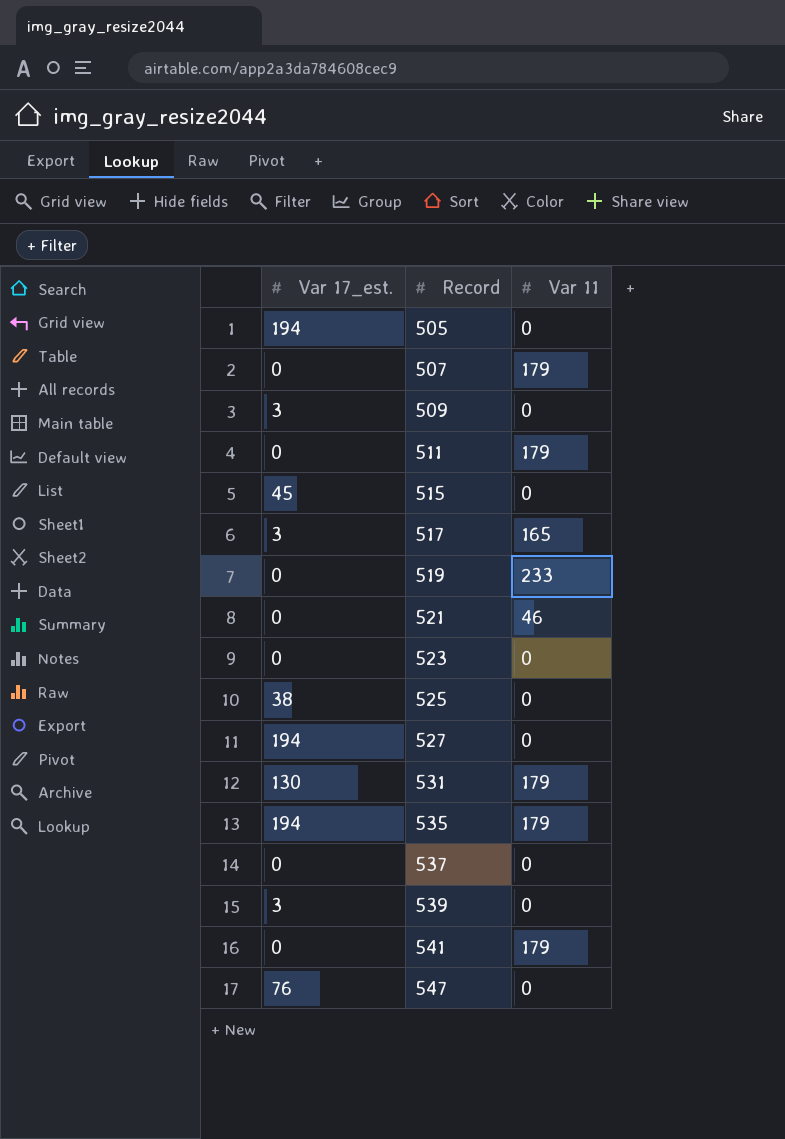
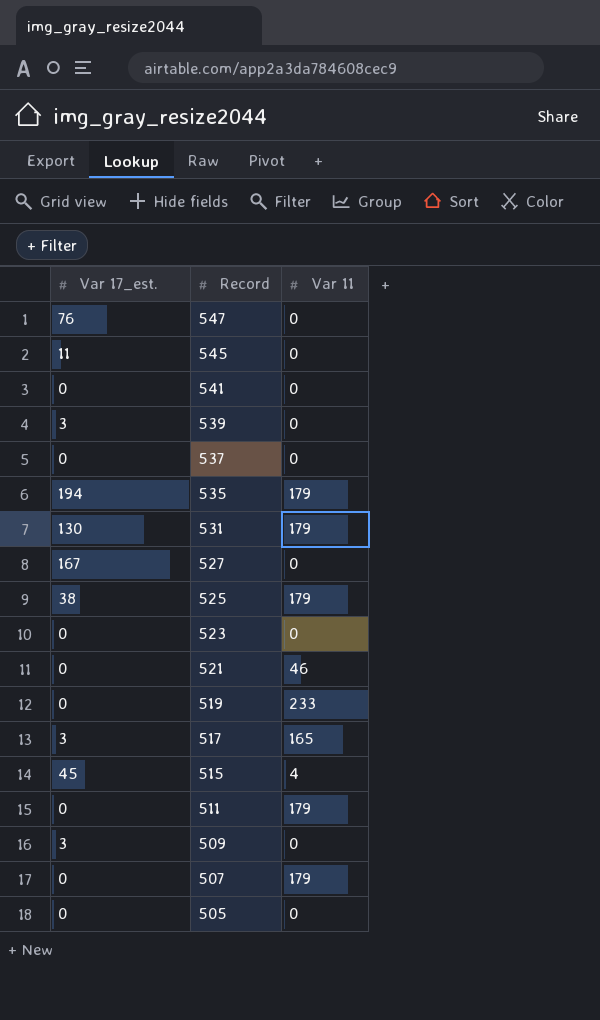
row order: Record ascending -> Record descending
row 545: none -> 11 | 0
541 | Var 11: 179 -> 0
527 | Var 17_est.: 194 -> 167
525 | Var 11: 0 -> 179
515 | Var 11: 0 -> 4
505 | Var 17_est.: 194 -> 0

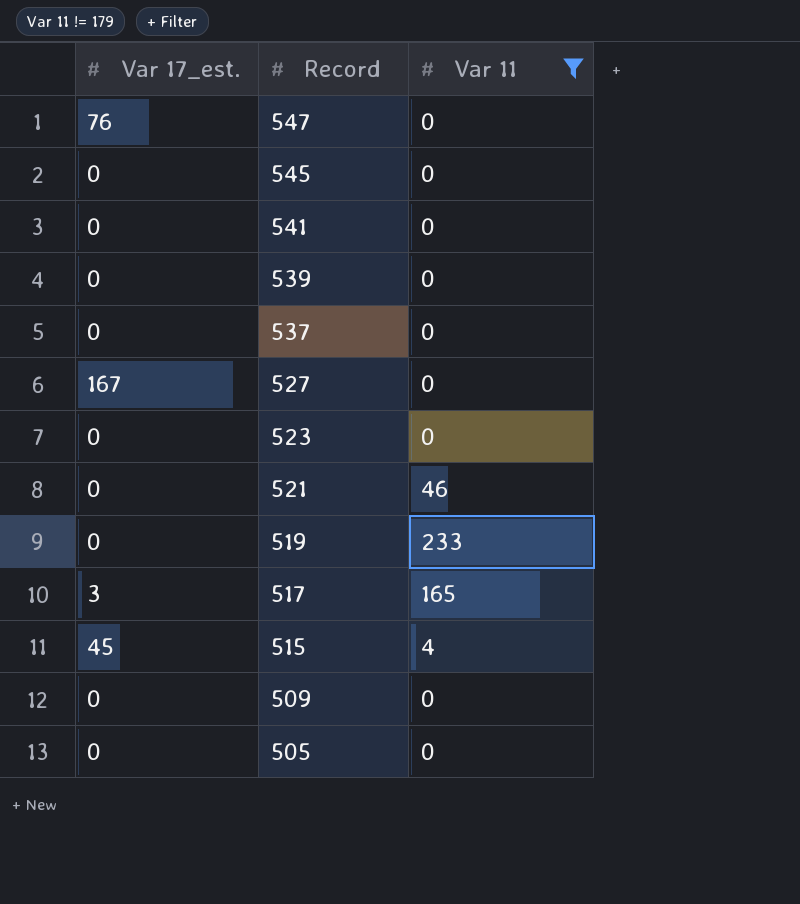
filter: none -> Var 11 != 179
545 | Var 17_est.: 11 -> 0
539 | Var 17_est.: 3 -> 0
509 | Var 17_est.: 3 -> 0

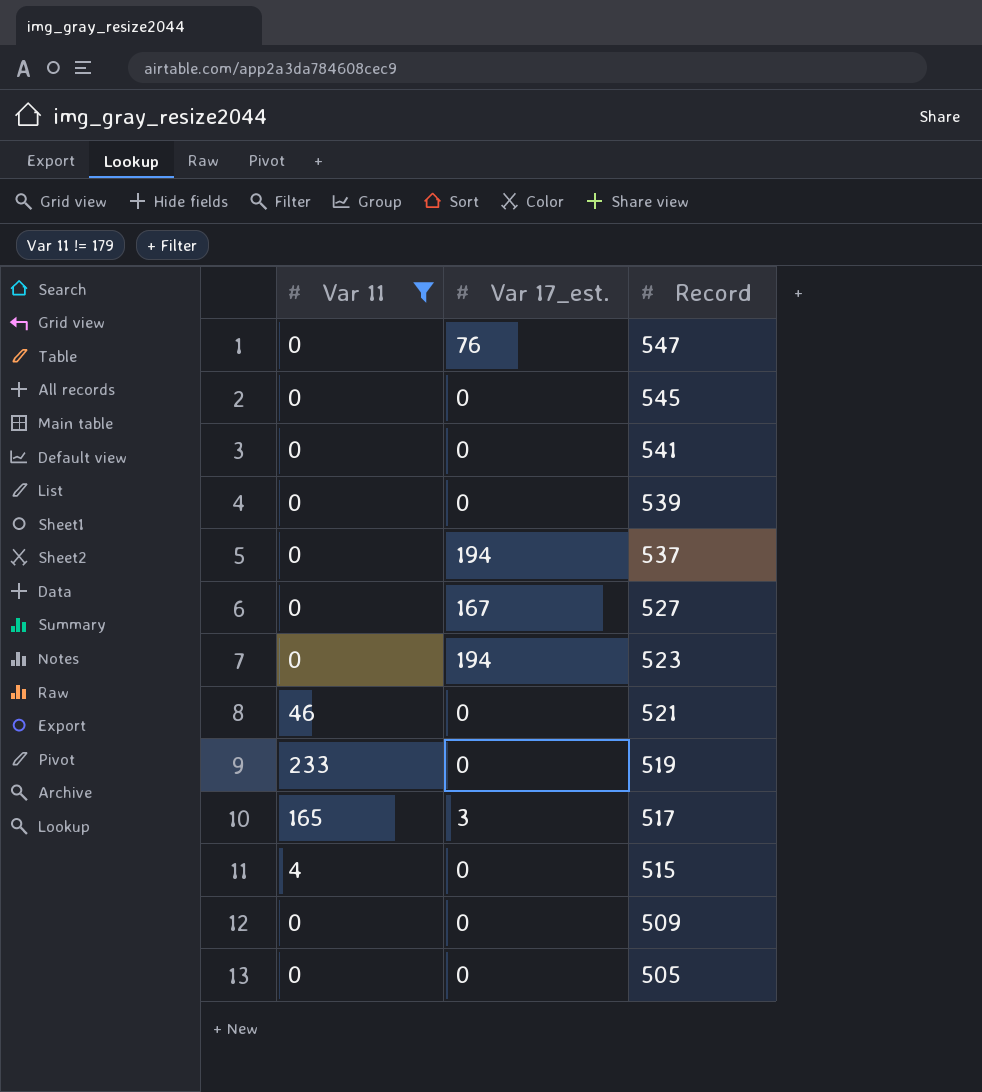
column Var 11 | position: 3 -> 1
537 | Var 17_est.: 0 -> 194
523 | Var 17_est.: 0 -> 194
515 | Var 17_est.: 45 -> 0

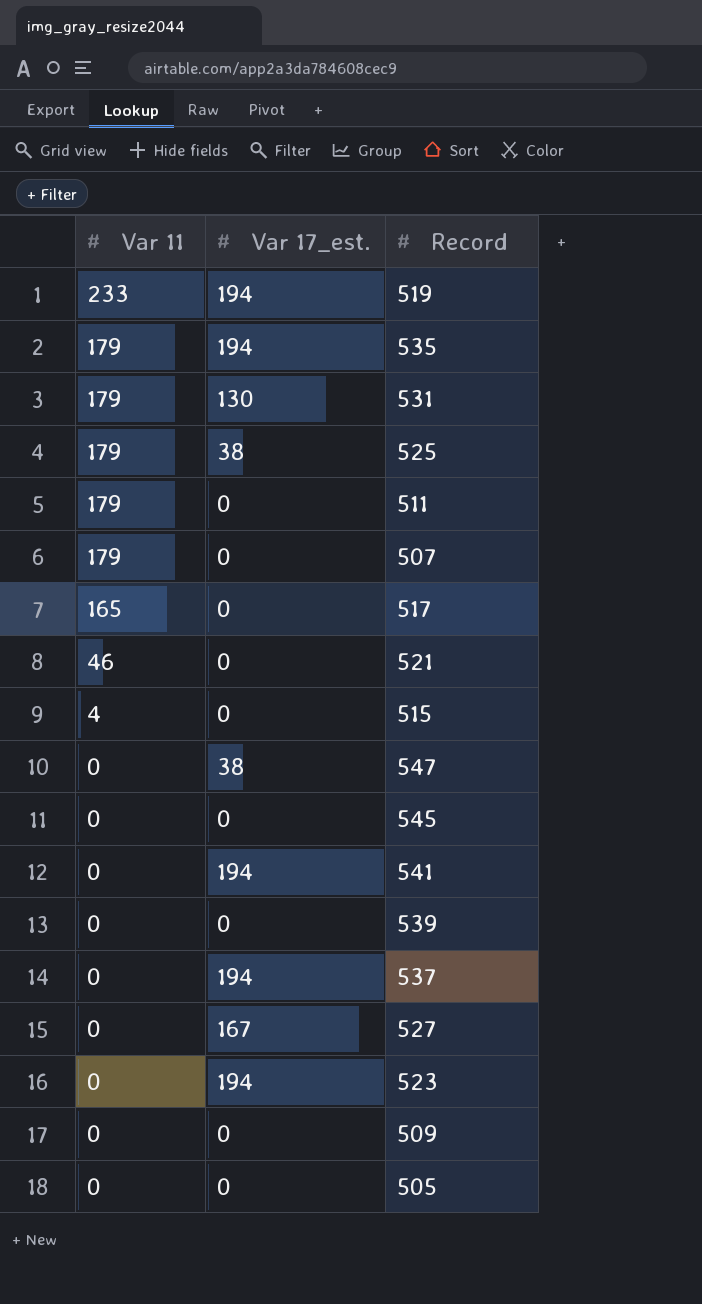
filter: Var 11 != 179 -> none
row order: Record descending -> Var 11 descending
519 | Var 17_est.: 0 -> 194
517 | Var 17_est.: 3 -> 0
547 | Var 17_est.: 76 -> 38
541 | Var 17_est.: 0 -> 194

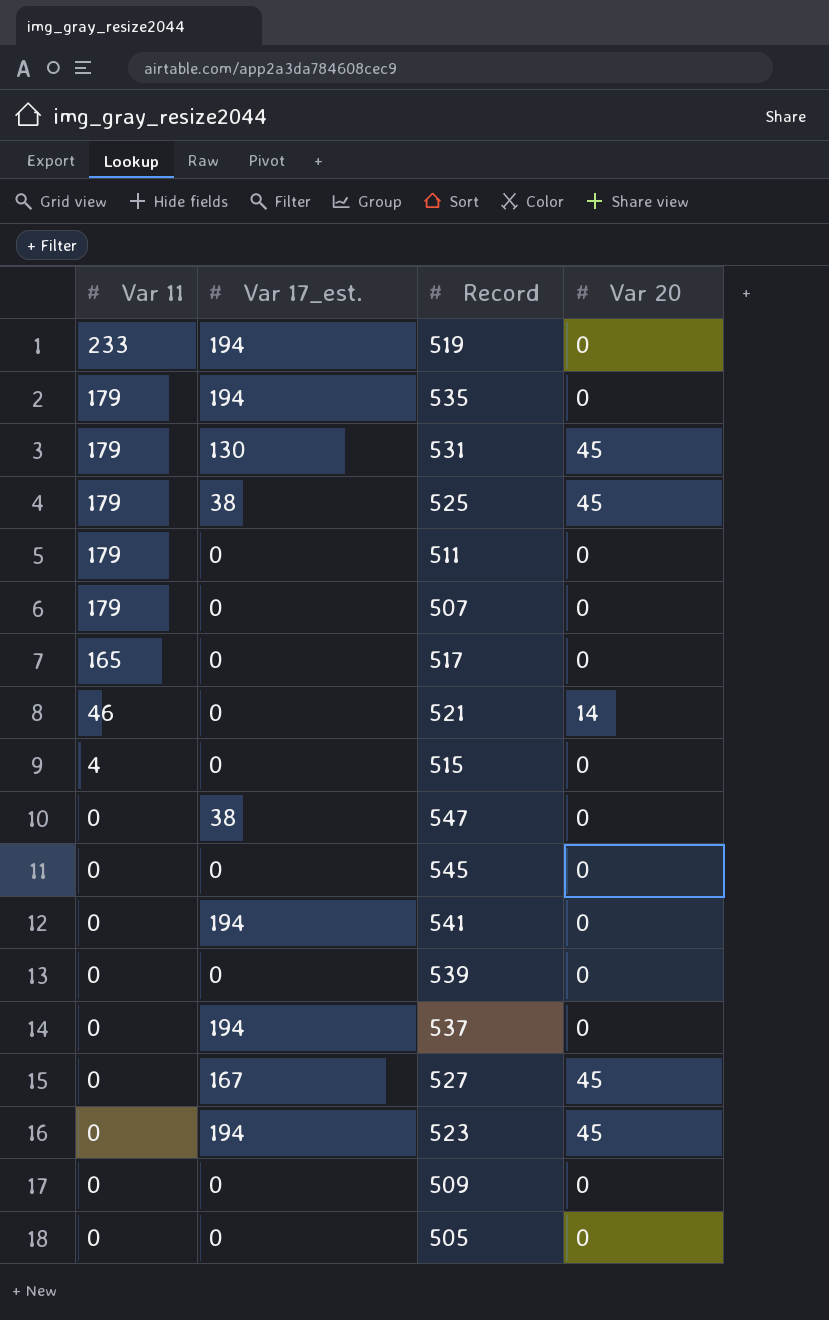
column Var 20 | position: none -> 4

